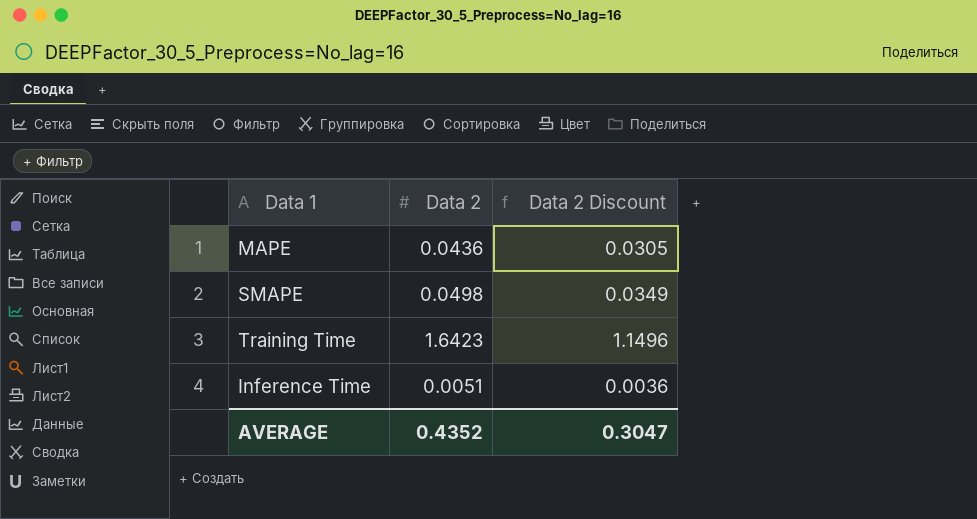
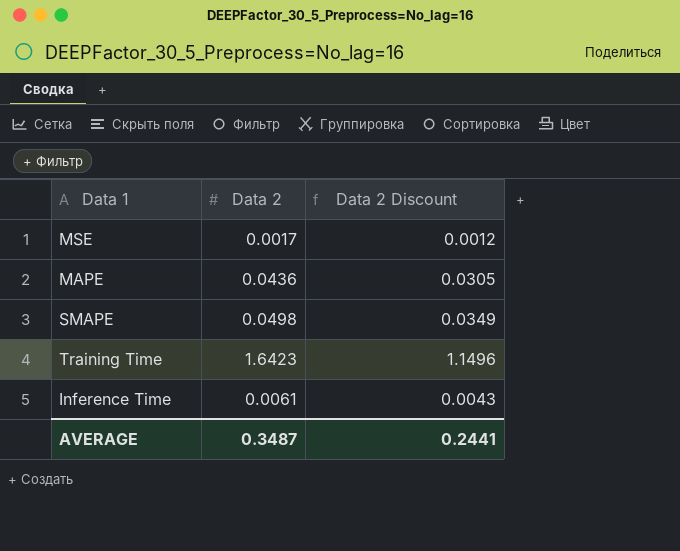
row MSE: none -> 0.0017 | 0.0012
Inference Time | Data 2: 0.0051 -> 0.0061
Inference Time | Data 2 Discount: 0.0036 -> 0.0043
AVERAGE | Data 2: 0.4352 -> 0.3487
AVERAGE | Data 2 Discount: 0.3047 -> 0.2441

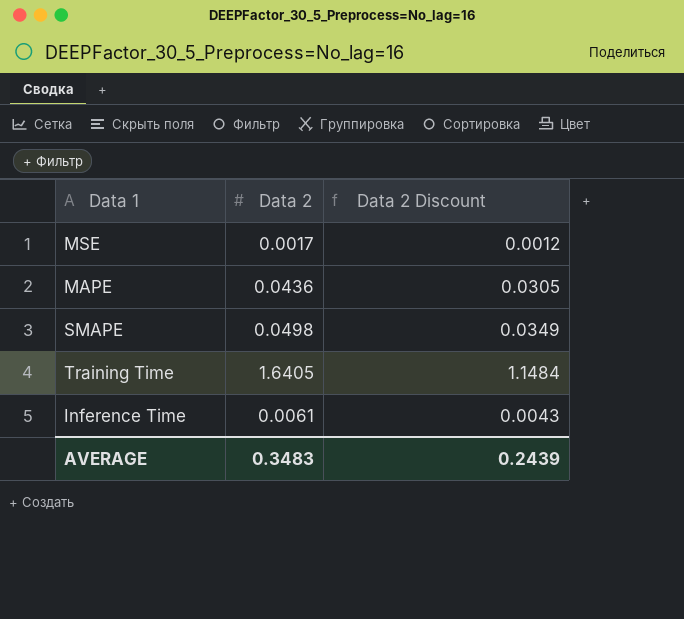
Training Time | Data 2: 1.6423 -> 1.6405
Training Time | Data 2 Discount: 1.1496 -> 1.1484
AVERAGE | Data 2: 0.3487 -> 0.3483
AVERAGE | Data 2 Discount: 0.2441 -> 0.2439

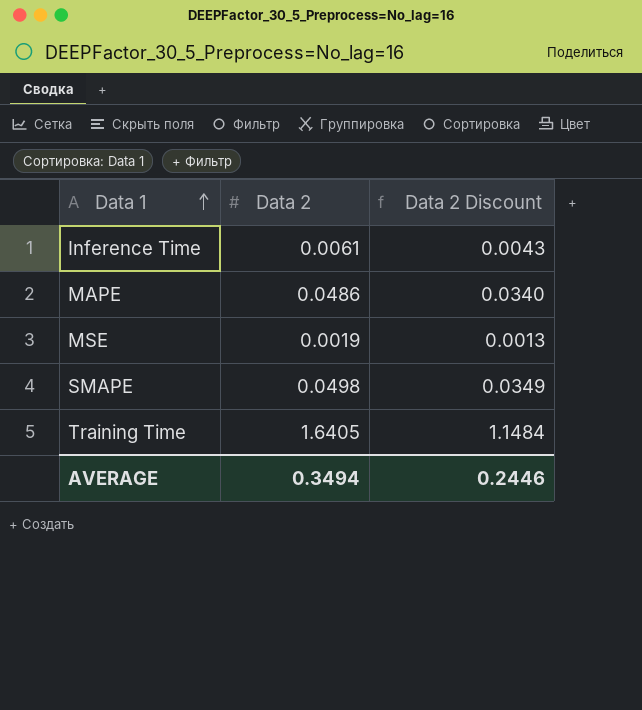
row order: none -> Data 1 ascending
MAPE | Data 2: 0.0436 -> 0.0486
MAPE | Data 2 Discount: 0.0305 -> 0.0340
MSE | Data 2: 0.0017 -> 0.0019
MSE | Data 2 Discount: 0.0012 -> 0.0013
AVERAGE | Data 2: 0.3483 -> 0.3494
AVERAGE | Data 2 Discount: 0.2439 -> 0.2446

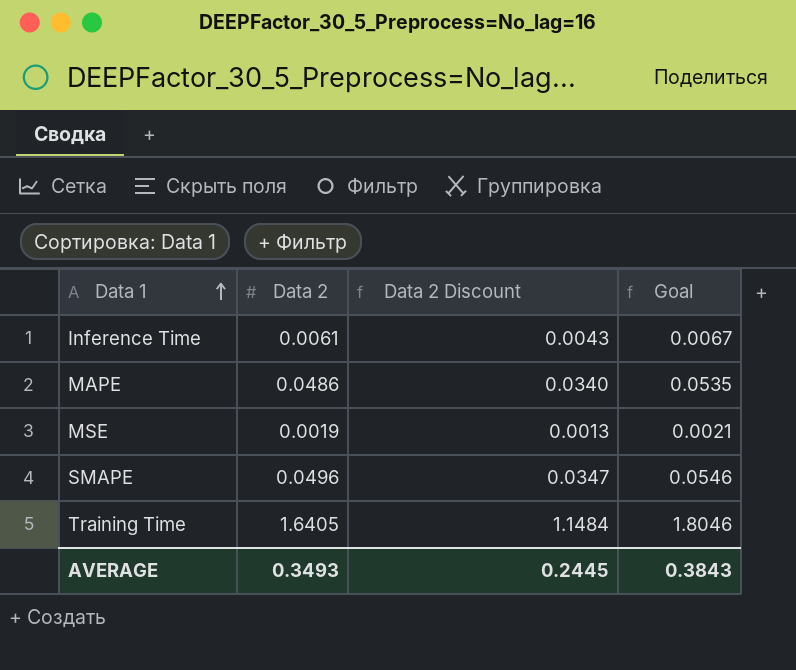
column Goal | formula: none -> [Data 2] * 1.1
SMAPE | Data 2: 0.0498 -> 0.0496
SMAPE | Data 2 Discount: 0.0349 -> 0.0347
AVERAGE | Data 2: 0.3494 -> 0.3493
AVERAGE | Data 2 Discount: 0.2446 -> 0.2445

